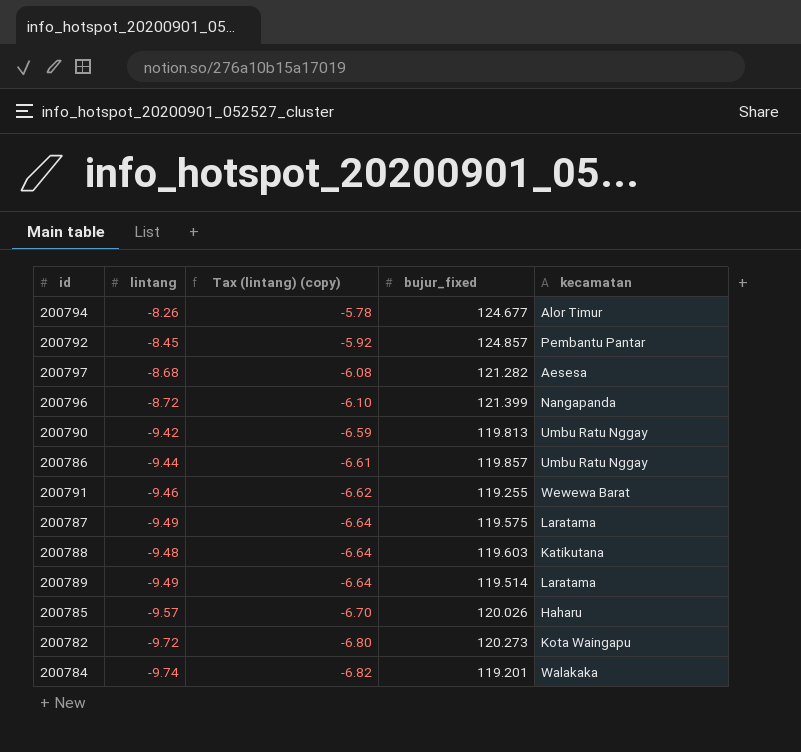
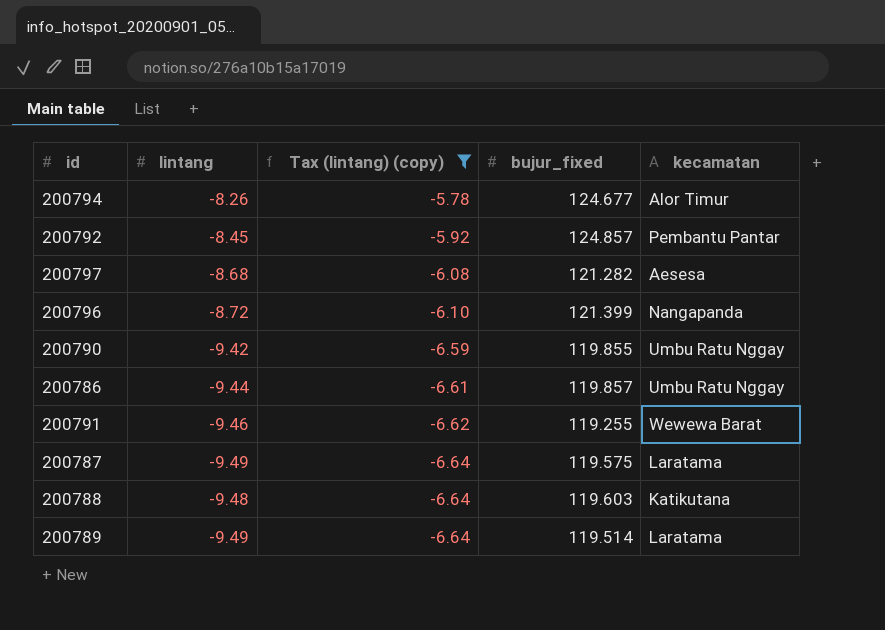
filter: none -> Tax (lintang) (copy) >= -6.64
200790 | bujur_fixed: 119.813 -> 119.855

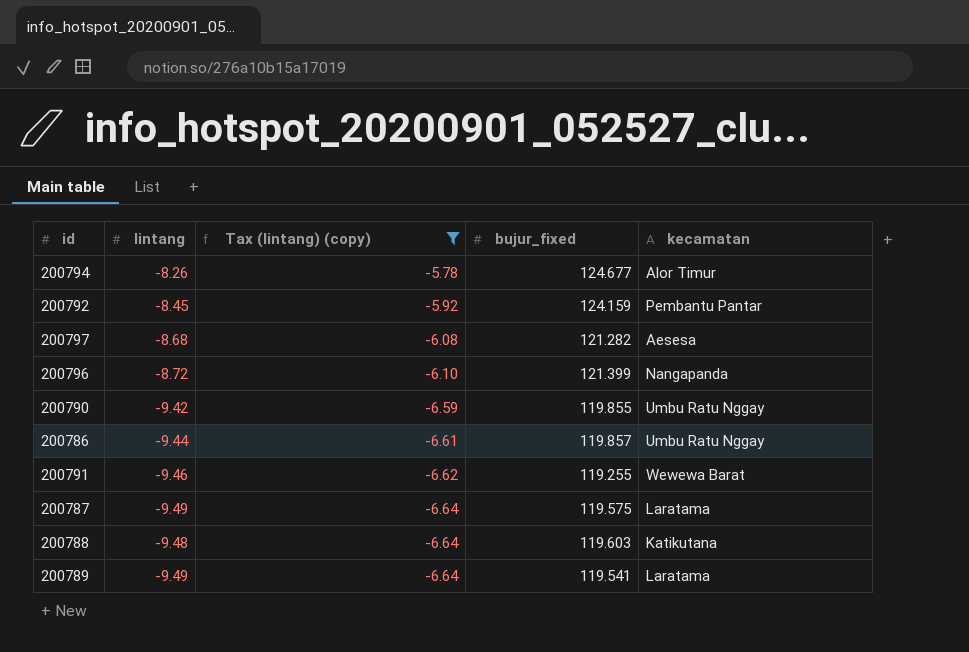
200792 | bujur_fixed: 124.857 -> 124.159
200789 | bujur_fixed: 119.514 -> 119.541

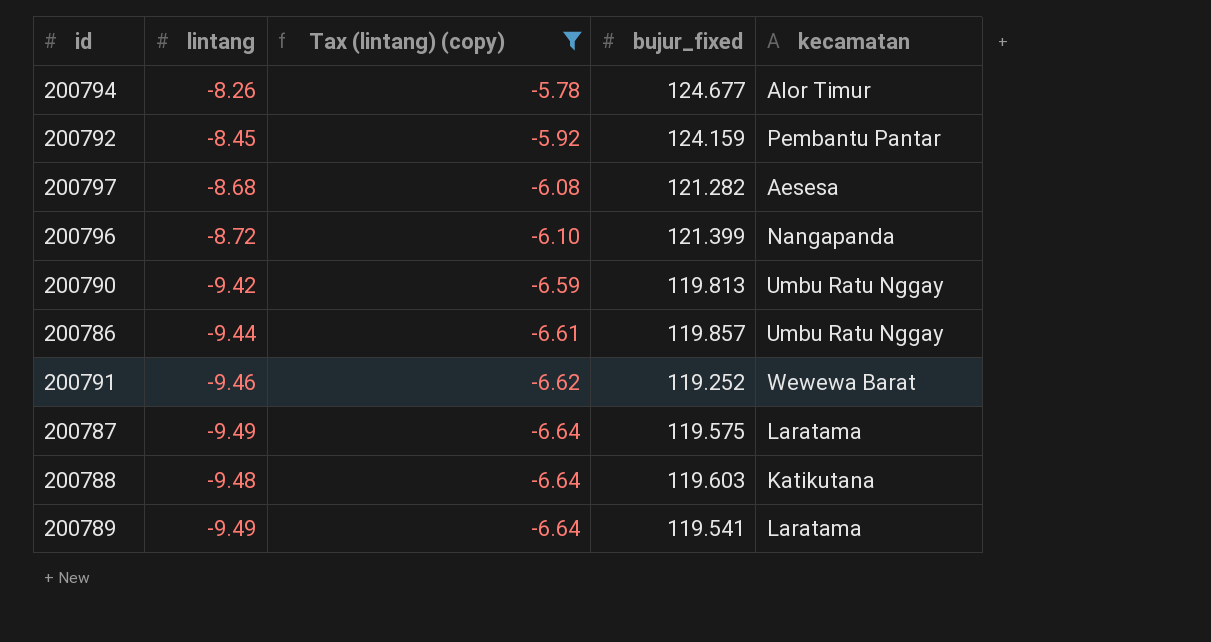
200790 | bujur_fixed: 119.855 -> 119.813
200791 | bujur_fixed: 119.255 -> 119.252

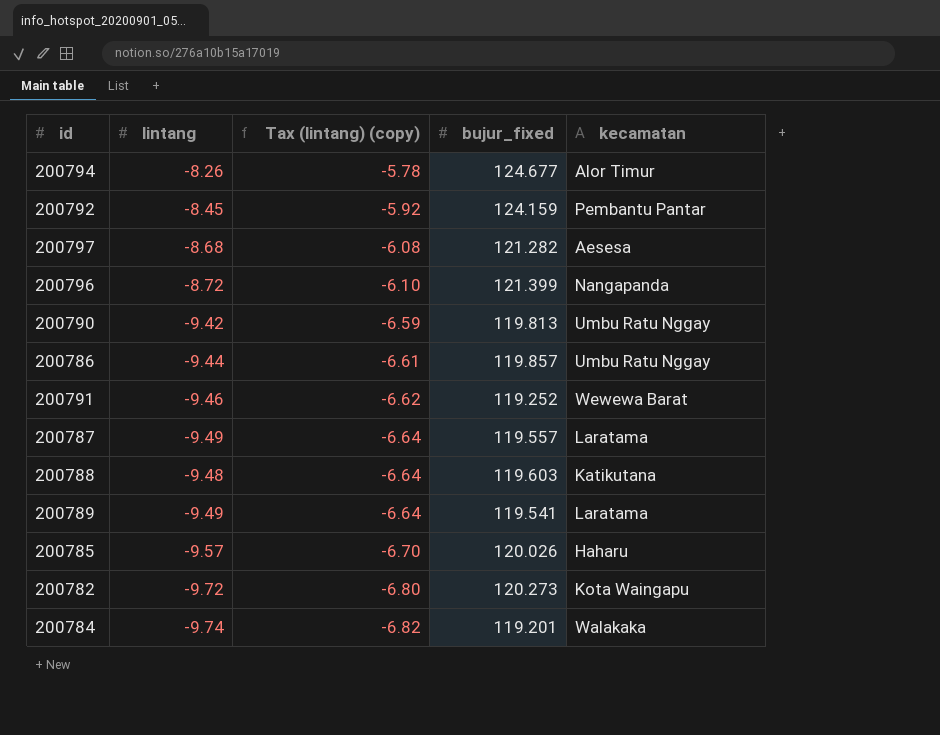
filter: Tax (lintang) (copy) >= -6.64 -> none
200787 | bujur_fixed: 119.575 -> 119.557

